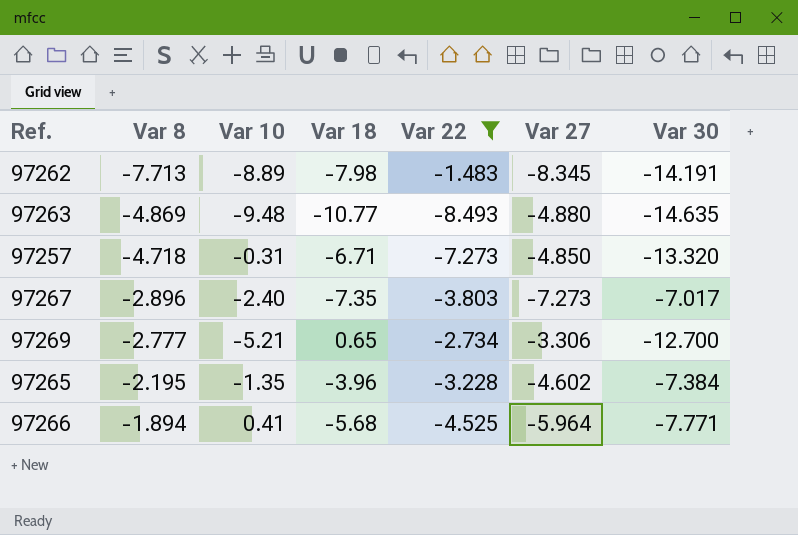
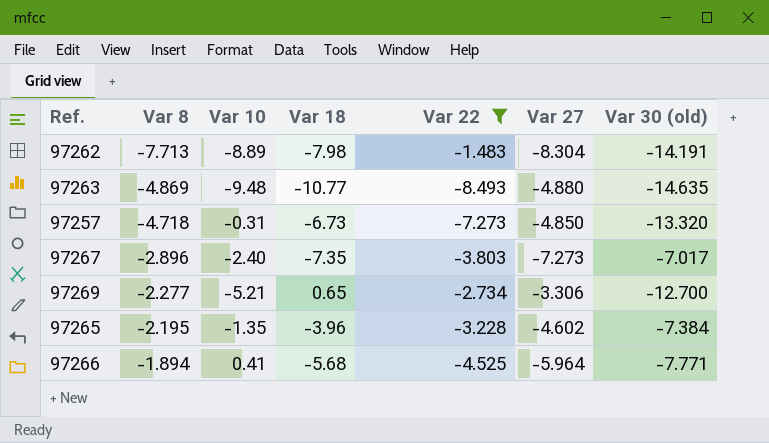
column name: Var 30 -> Var 30 (old)
97262 | Var 27: -8.345 -> -8.304
97257 | Var 18: -6.71 -> -6.73
97269 | Var 8: -2.777 -> -2.277

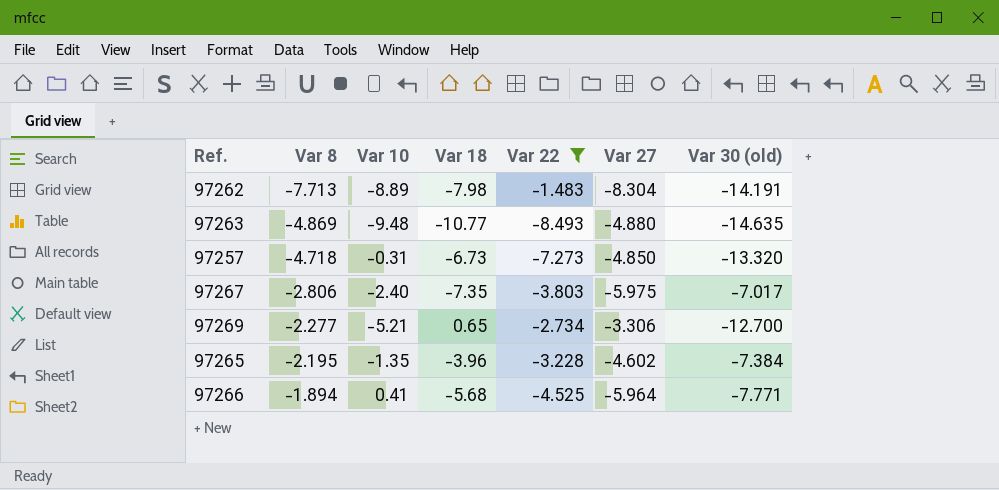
97267 | Var 8: -2.896 -> -2.806
97267 | Var 27: -7.273 -> -5.975

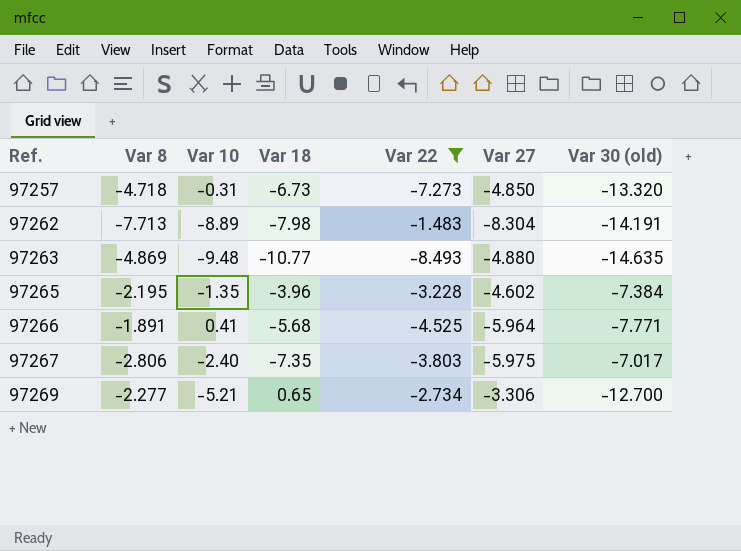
row order: Var 8 ascending -> Ref. ascending
97266 | Var 8: -1.894 -> -1.891

